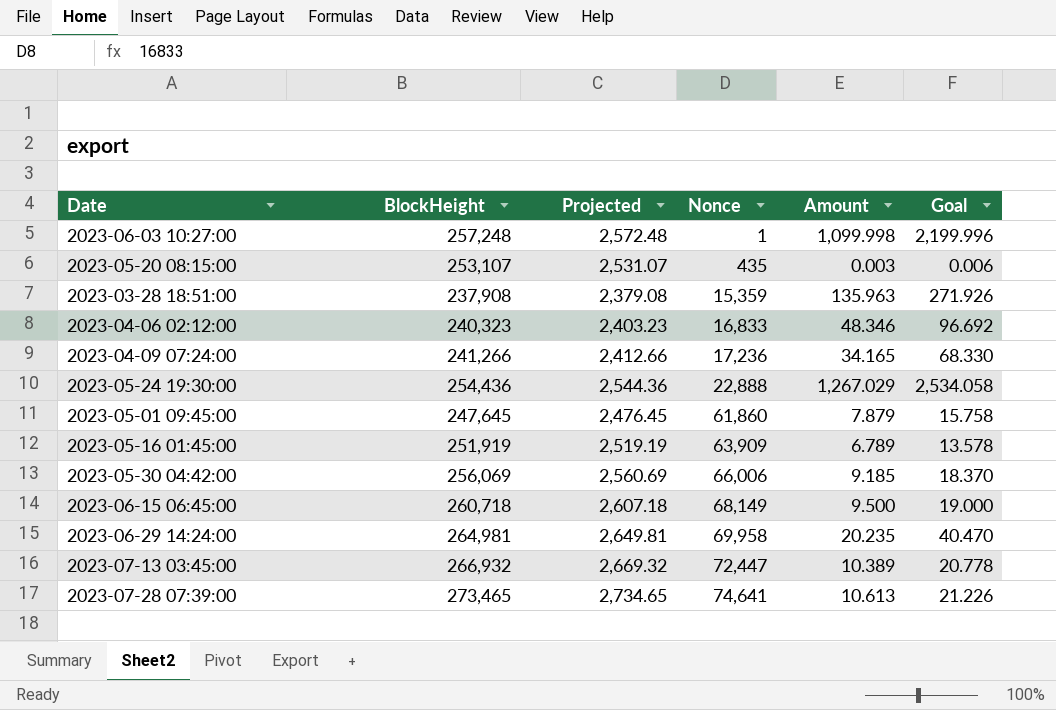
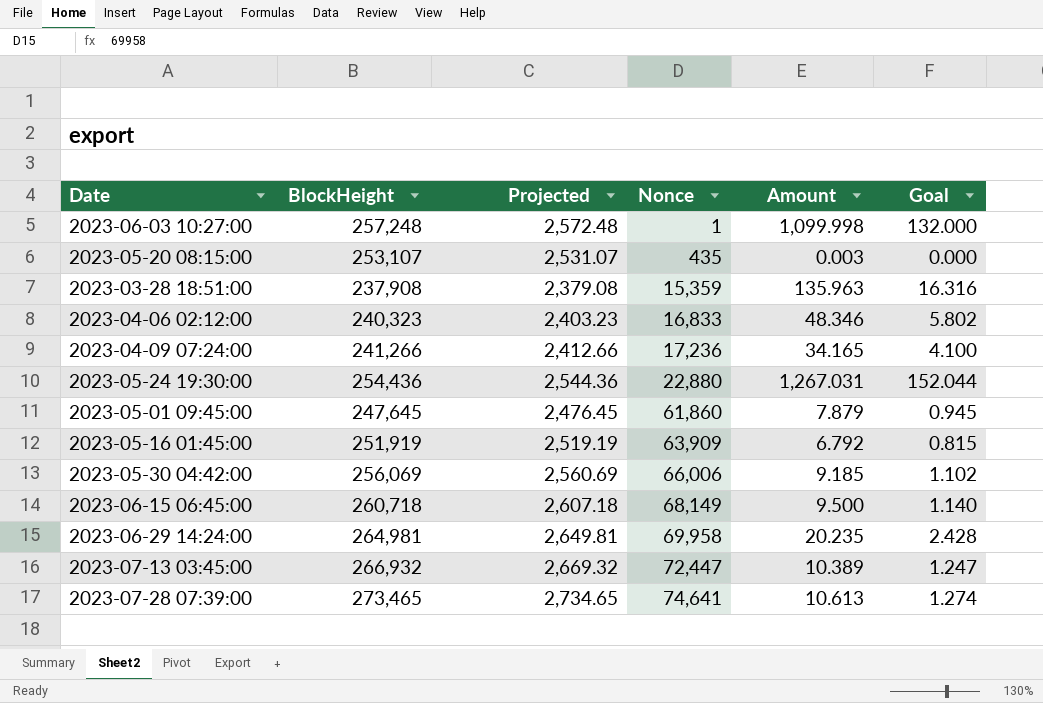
column Goal | formula: [Amount] * 2 -> [Amount] * 0.12
2023-05-24 19:30:00 | Nonce: 22,888 -> 22,880
2023-05-24 19:30:00 | Amount: 1,267.029 -> 1,267.031
2023-05-16 01:45:00 | Amount: 6.789 -> 6.792

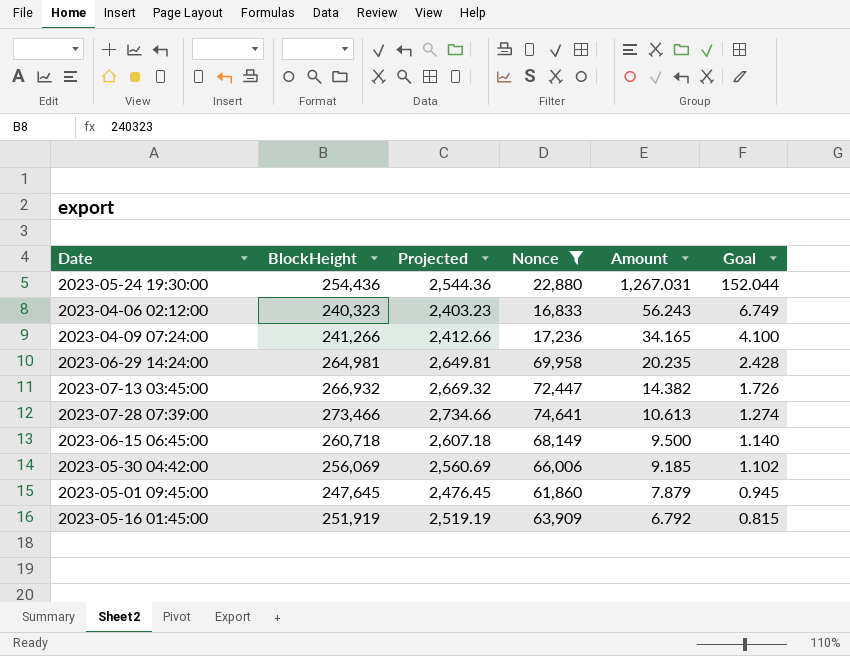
filter: none -> Nonce >= 16,833
row order: Nonce ascending -> Amount descending
2023-04-06 02:12:00 | Amount: 48.346 -> 56.243
2023-04-06 02:12:00 | Goal: 5.802 -> 6.749
2023-07-13 03:45:00 | Amount: 10.389 -> 14.382
2023-07-13 03:45:00 | Goal: 1.247 -> 1.726
2023-07-28 07:39:00 | BlockHeight: 273,465 -> 273,466
2023-07-28 07:39:00 | Projected: 2,734.65 -> 2,734.66

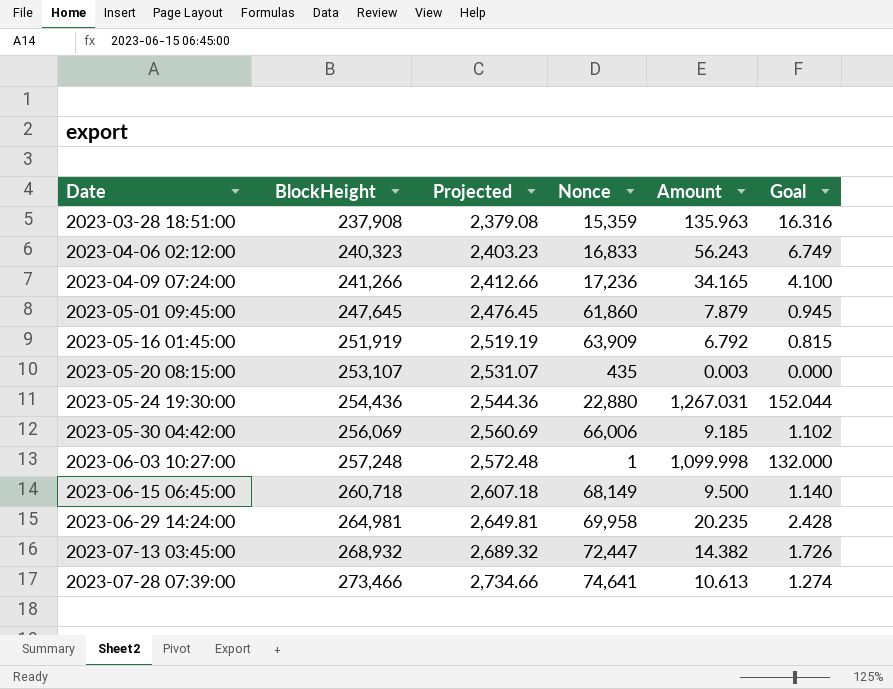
filter: Nonce >= 16,833 -> none
row order: Amount descending -> Date ascending
2023-07-13 03:45:00 | BlockHeight: 266,932 -> 268,932
2023-07-13 03:45:00 | Projected: 2,669.32 -> 2,689.32

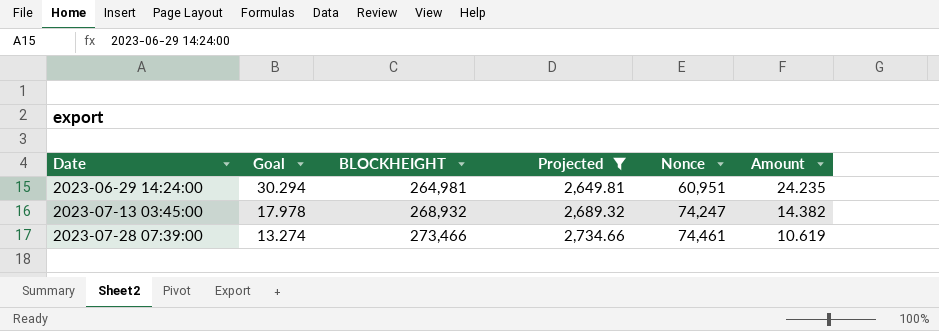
filter: none -> Projected >= 2,649.81
column Goal | formula: [Amount] * 0.12 -> [Amount] * 1.25
column Goal | position: 6 -> 2
column name: BlockHeight -> BLOCKHEIGHT
2023-06-29 14:24:00 | Nonce: 69,958 -> 60,951
2023-06-29 14:24:00 | Amount: 20.235 -> 24.235
2023-07-13 03:45:00 | Nonce: 72,447 -> 74,247
2023-07-28 07:39:00 | Nonce: 74,641 -> 74,461
2023-07-28 07:39:00 | Amount: 10.613 -> 10.619

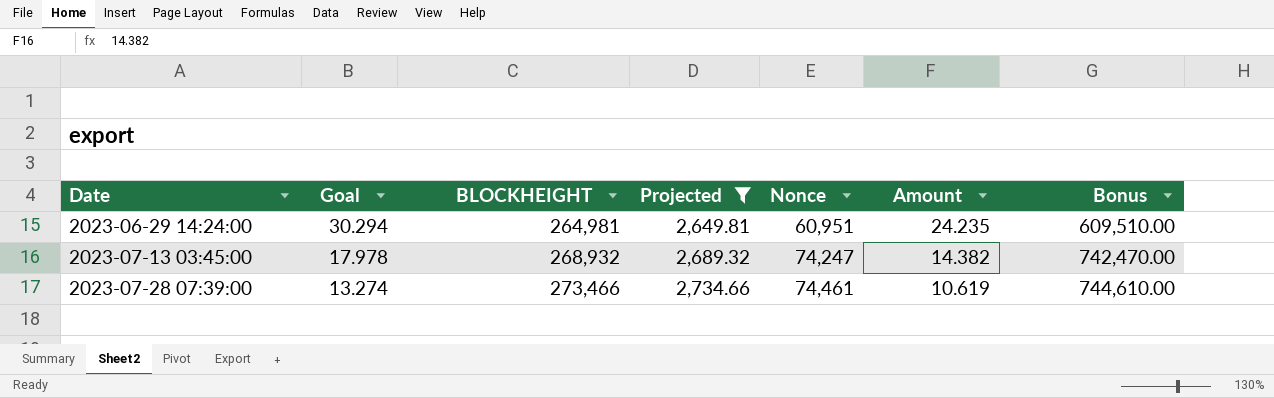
column Bonus | formula: none -> [Nonce] * 10

